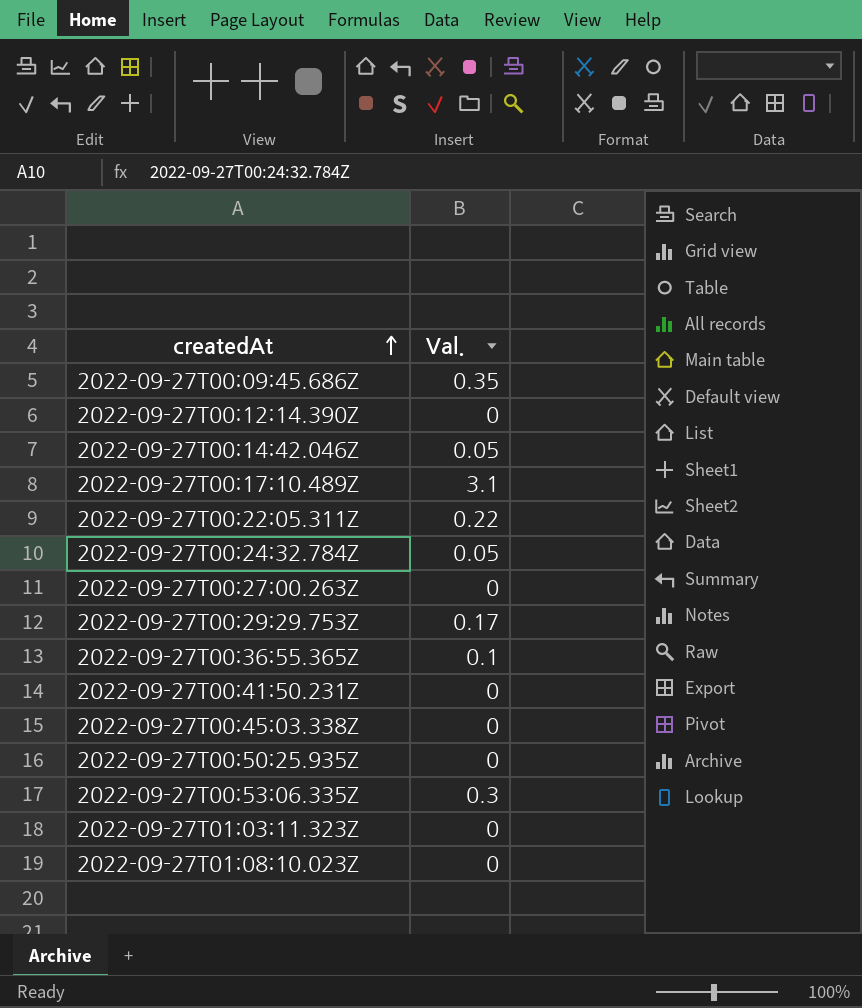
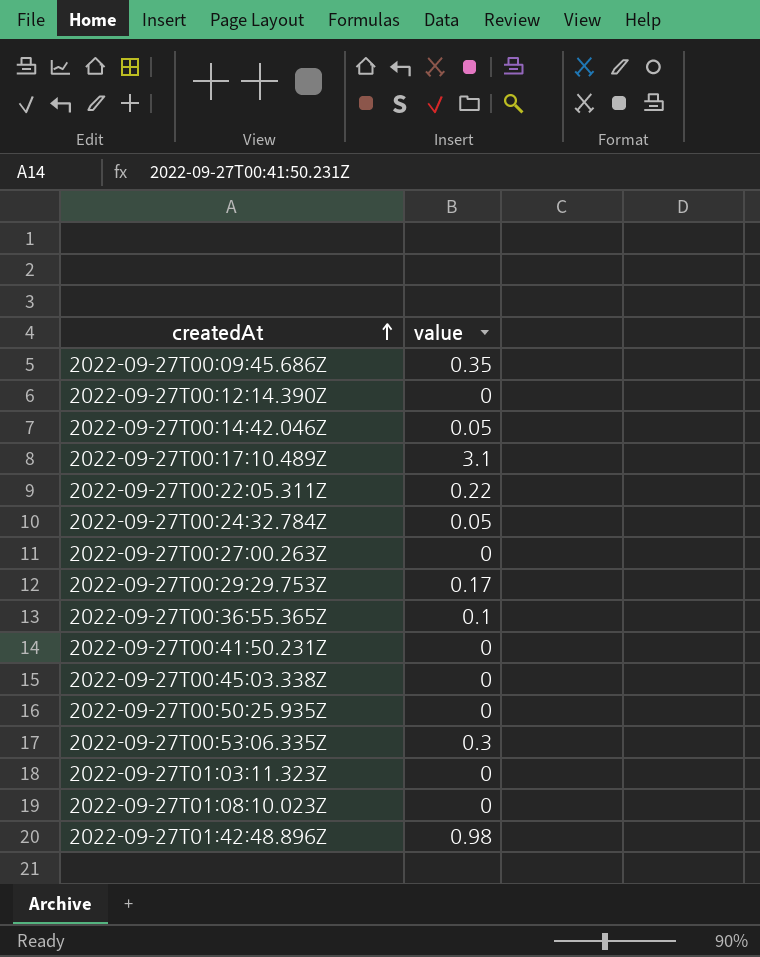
column name: Val. -> value
row 2022-09-27T01:42:48.896Z: none -> 0.98

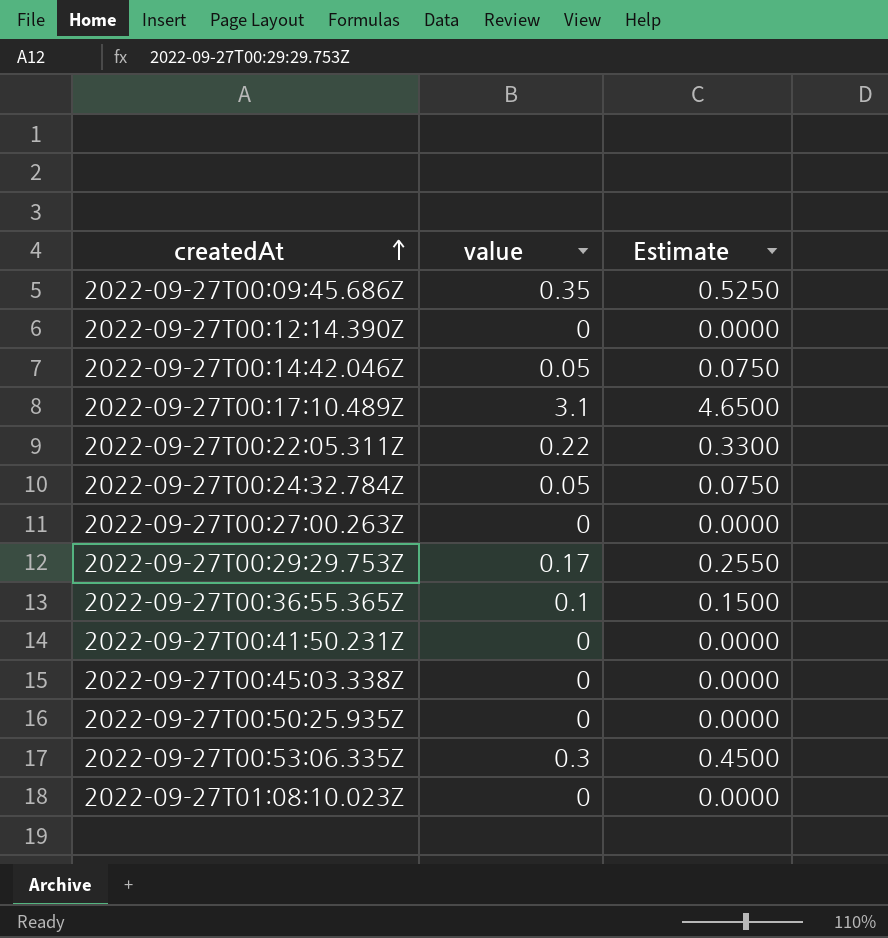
column Estimate | formula: none -> [value] * 1.5
row 2022-09-27T01:03:11.323Z: 0 -> none
row 2022-09-27T01:42:48.896Z: 0.98 -> none

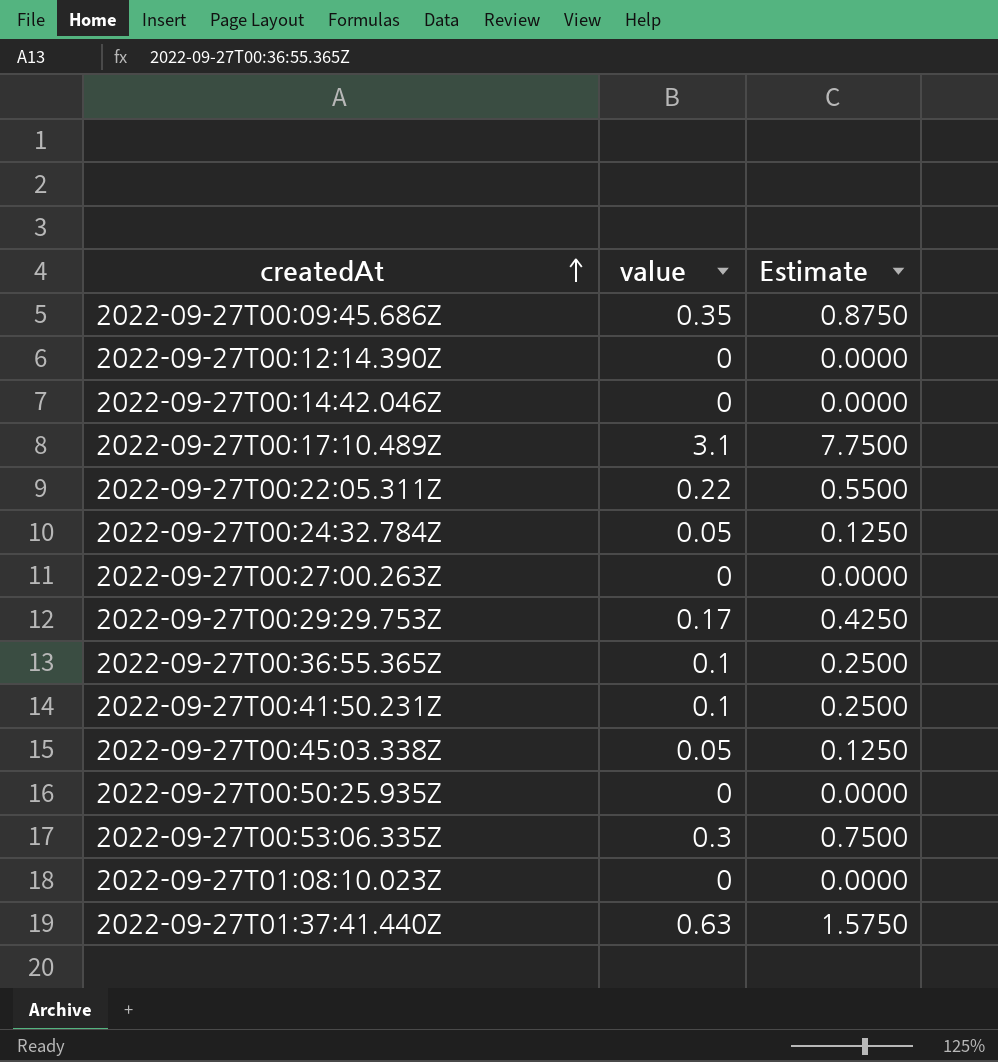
column Estimate | formula: [value] * 1.5 -> [value] * 2.5
2022-09-27T00:14:42.046Z | value: 0.05 -> 0
2022-09-27T00:41:50.231Z | value: 0 -> 0.1
2022-09-27T00:45:03.338Z | value: 0 -> 0.05
row 2022-09-27T01:37:41.440Z: none -> 0.63 | 1.5750

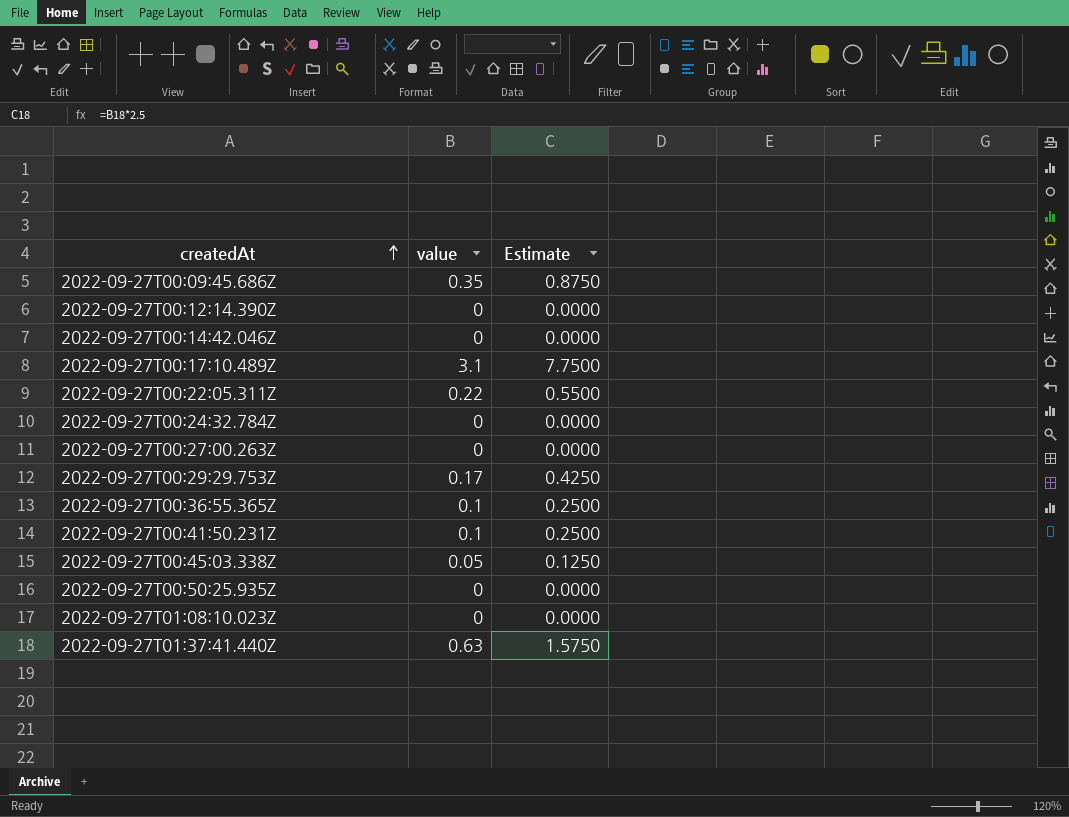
row 2022-09-27T00:53:06.335Z: 0.3 | 0.7500 -> none
2022-09-27T00:24:32.784Z | value: 0.05 -> 0
2022-09-27T00:24:32.784Z | Estimate: 0.1250 -> 0.0000

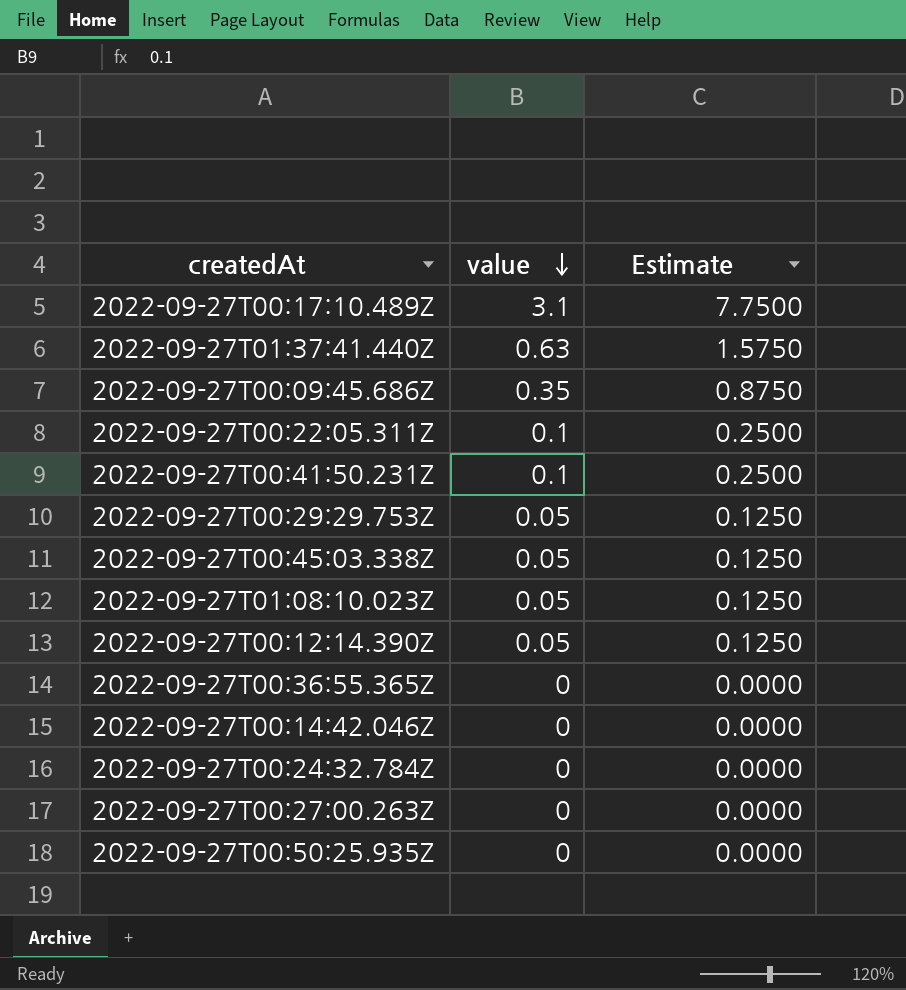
row order: createdAt ascending -> value descending
2022-09-27T00:22:05.311Z | value: 0.22 -> 0.1
2022-09-27T00:22:05.311Z | Estimate: 0.5500 -> 0.2500
2022-09-27T00:29:29.753Z | value: 0.17 -> 0.05
2022-09-27T00:29:29.753Z | Estimate: 0.4250 -> 0.1250
2022-09-27T01:08:10.023Z | value: 0 -> 0.05
2022-09-27T01:08:10.023Z | Estimate: 0.0000 -> 0.1250
2022-09-27T00:12:14.390Z | value: 0 -> 0.05
2022-09-27T00:12:14.390Z | Estimate: 0.0000 -> 0.1250
2022-09-27T00:36:55.365Z | value: 0.1 -> 0
2022-09-27T00:36:55.365Z | Estimate: 0.2500 -> 0.0000

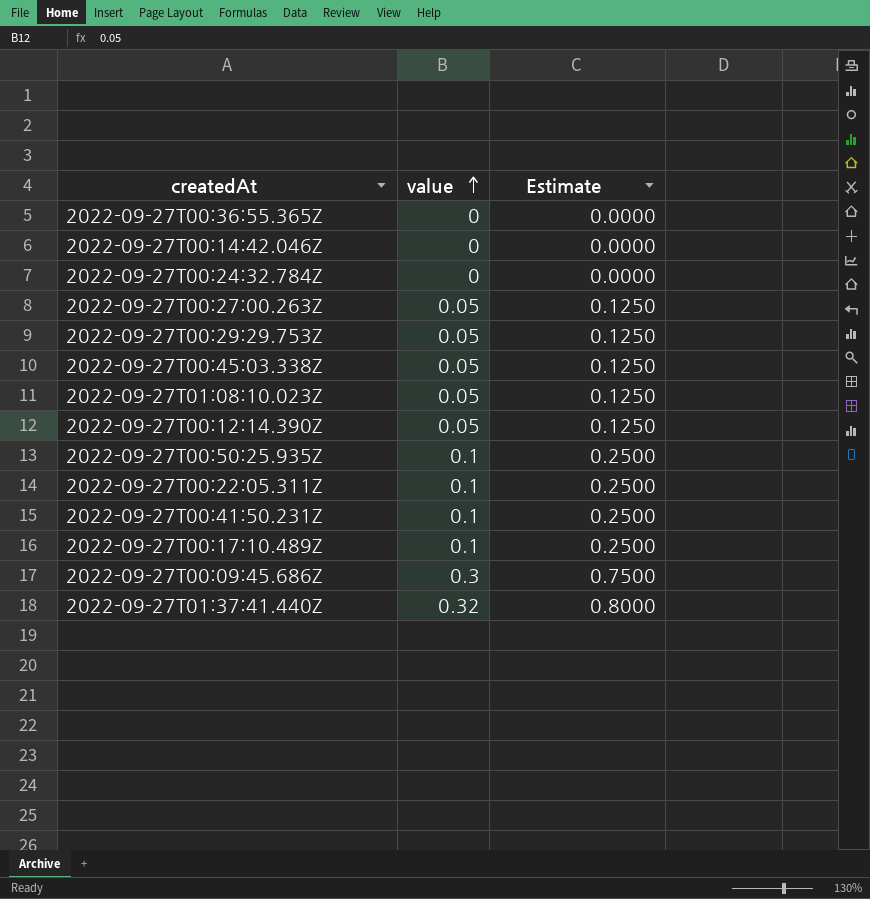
row order: value descending -> value ascending
2022-09-27T00:27:00.263Z | value: 0 -> 0.05
2022-09-27T00:27:00.263Z | Estimate: 0.0000 -> 0.1250
2022-09-27T00:50:25.935Z | value: 0 -> 0.1
2022-09-27T00:50:25.935Z | Estimate: 0.0000 -> 0.2500
2022-09-27T00:17:10.489Z | value: 3.1 -> 0.1
2022-09-27T00:17:10.489Z | Estimate: 7.7500 -> 0.2500
2022-09-27T00:09:45.686Z | value: 0.35 -> 0.3
2022-09-27T00:09:45.686Z | Estimate: 0.8750 -> 0.7500
2022-09-27T01:37:41.440Z | value: 0.63 -> 0.32
2022-09-27T01:37:41.440Z | Estimate: 1.5750 -> 0.8000

